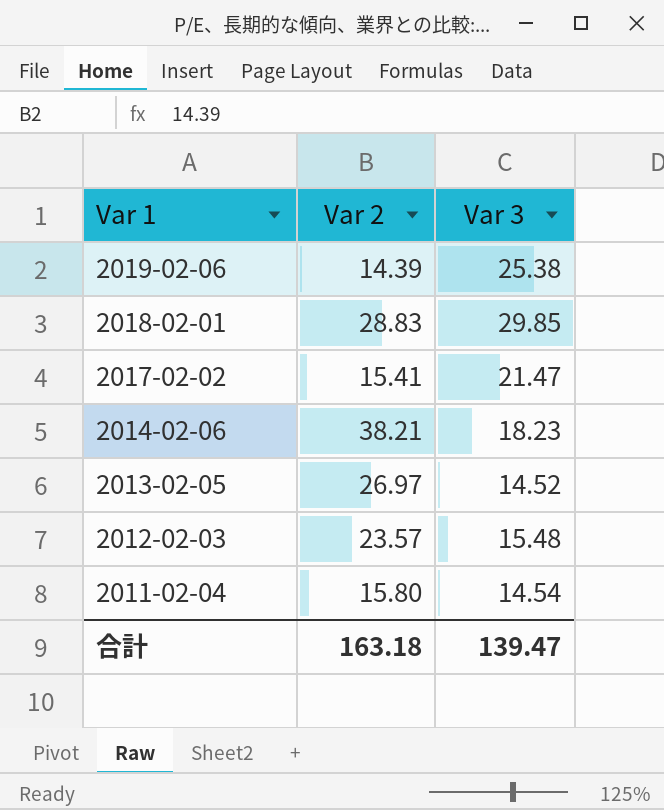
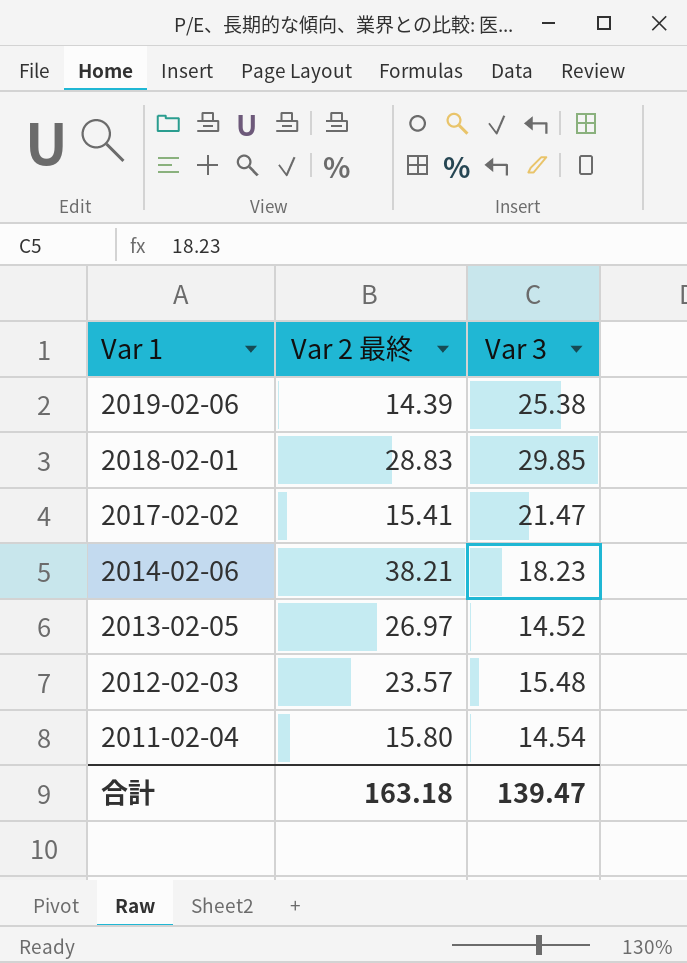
column name: Var 2 -> Var 2 最終

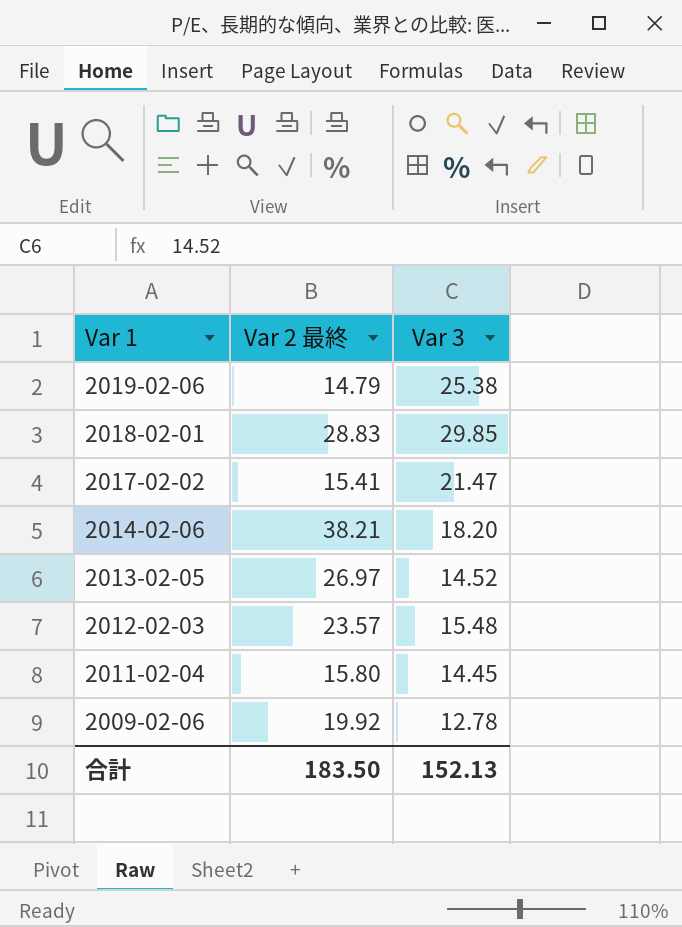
2019-02-06 | Var 2 最終: 14.39 -> 14.79
2014-02-06 | Var 3: 18.23 -> 18.20
2011-02-04 | Var 3: 14.54 -> 14.45
row 2009-02-06: none -> 19.92 | 12.78
合計 | Var 2 最終: 163.18 -> 183.50
合計 | Var 3: 139.47 -> 152.13

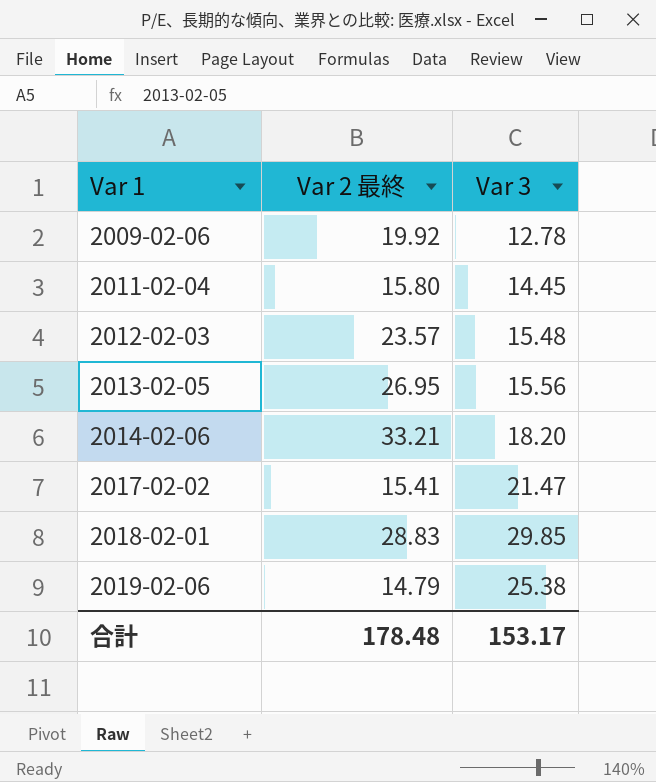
row order: Var 1 descending -> Var 1 ascending
2013-02-05 | Var 2 最終: 26.97 -> 26.95
2013-02-05 | Var 3: 14.52 -> 15.56
2014-02-06 | Var 2 最終: 38.21 -> 33.21
合計 | Var 2 最終: 183.50 -> 178.48
合計 | Var 3: 152.13 -> 153.17

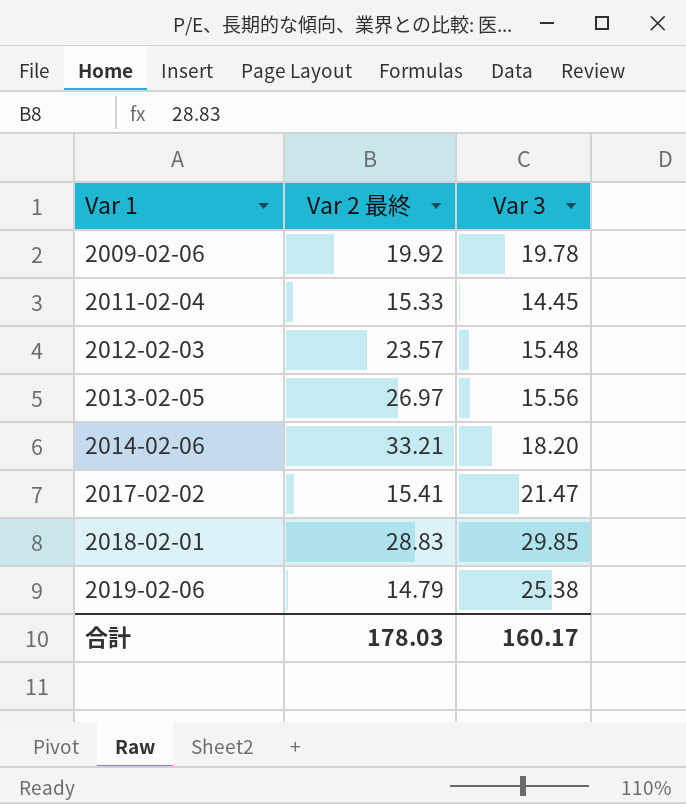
2009-02-06 | Var 3: 12.78 -> 19.78
2011-02-04 | Var 2 最終: 15.80 -> 15.33
2013-02-05 | Var 2 最終: 26.95 -> 26.97
合計 | Var 2 最終: 178.48 -> 178.03
合計 | Var 3: 153.17 -> 160.17

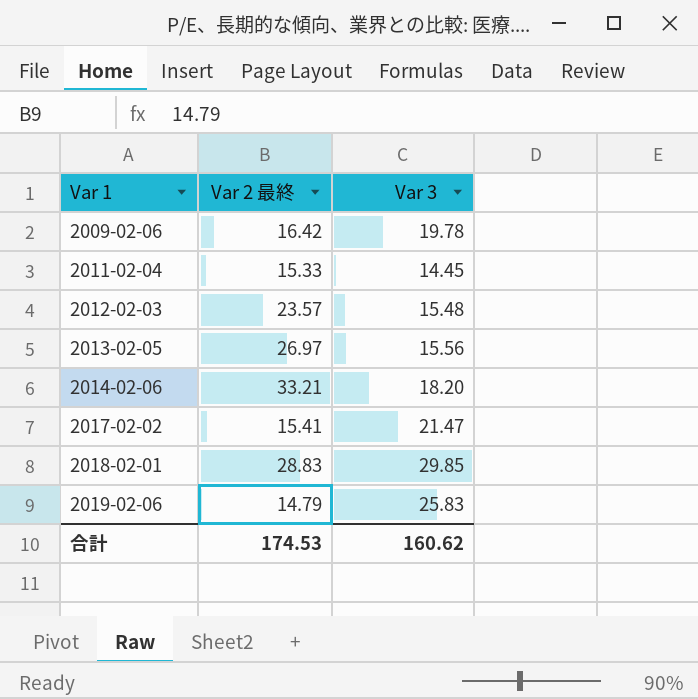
2009-02-06 | Var 2 最終: 19.92 -> 16.42
2019-02-06 | Var 3: 25.38 -> 25.83
合計 | Var 2 最終: 178.03 -> 174.53
合計 | Var 3: 160.17 -> 160.62

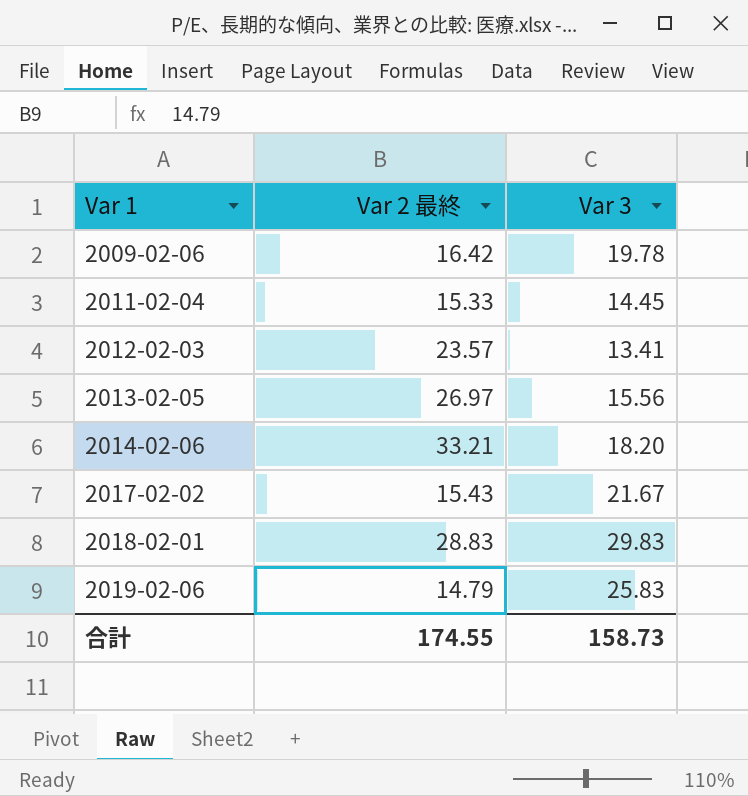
2012-02-03 | Var 3: 15.48 -> 13.41
2017-02-02 | Var 2 最終: 15.41 -> 15.43
2017-02-02 | Var 3: 21.47 -> 21.67
2018-02-01 | Var 3: 29.85 -> 29.83
合計 | Var 2 最終: 174.53 -> 174.55
合計 | Var 3: 160.62 -> 158.73

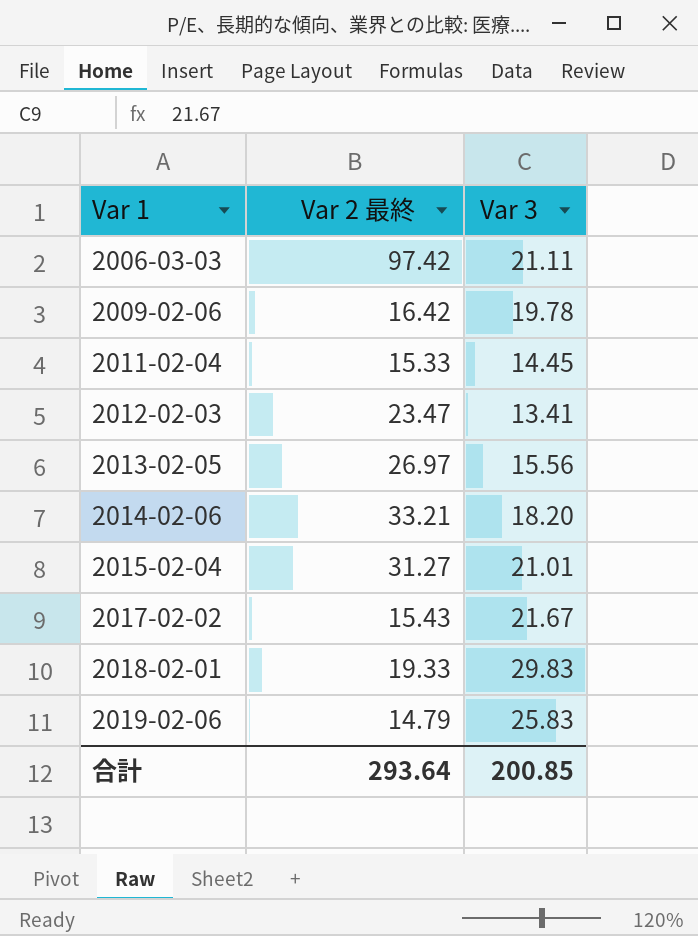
row 2006-03-03: none -> 97.42 | 21.11
2012-02-03 | Var 2 最終: 23.57 -> 23.47
row 2015-02-04: none -> 31.27 | 21.01
2018-02-01 | Var 2 最終: 28.83 -> 19.33
合計 | Var 2 最終: 174.55 -> 293.64
合計 | Var 3: 158.73 -> 200.85

